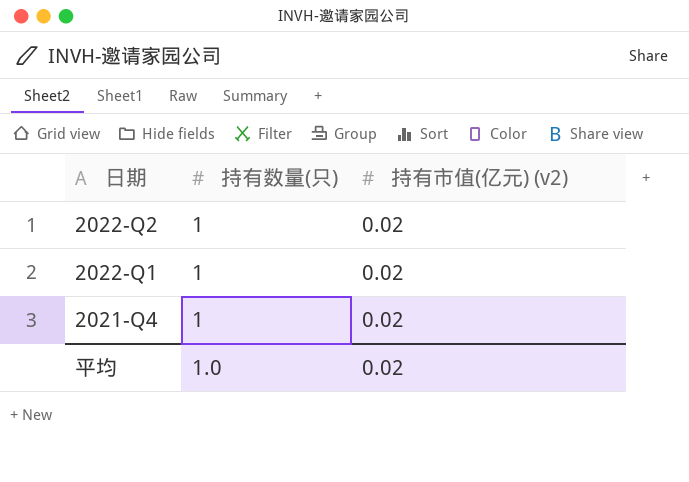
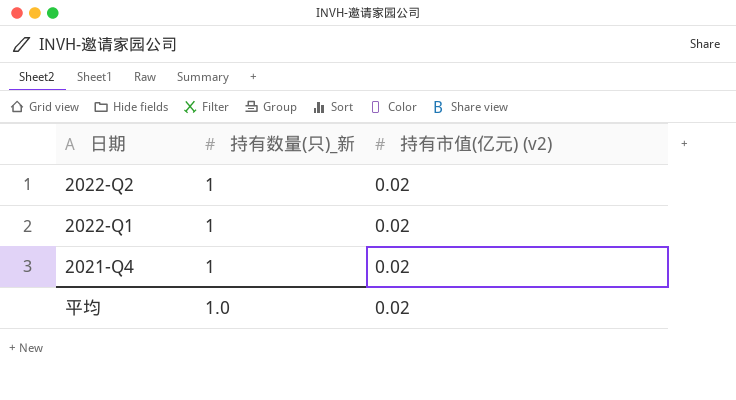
column name: 持有数量(只) -> 持有数量(只)_新

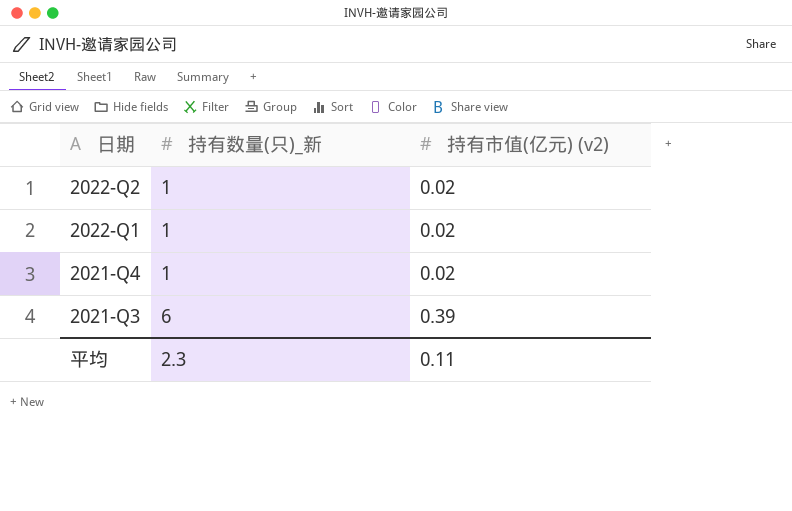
row 2021-Q3: none -> 6 | 0.39
平均 | 持有数量(只)_新: 1.0 -> 2.3
平均 | 持有市值(亿元) (v2): 0.02 -> 0.11

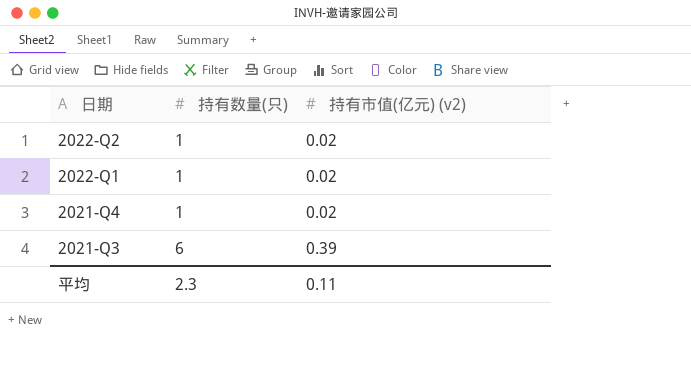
column name: 持有数量(只)_新 -> 持有数量(只)

